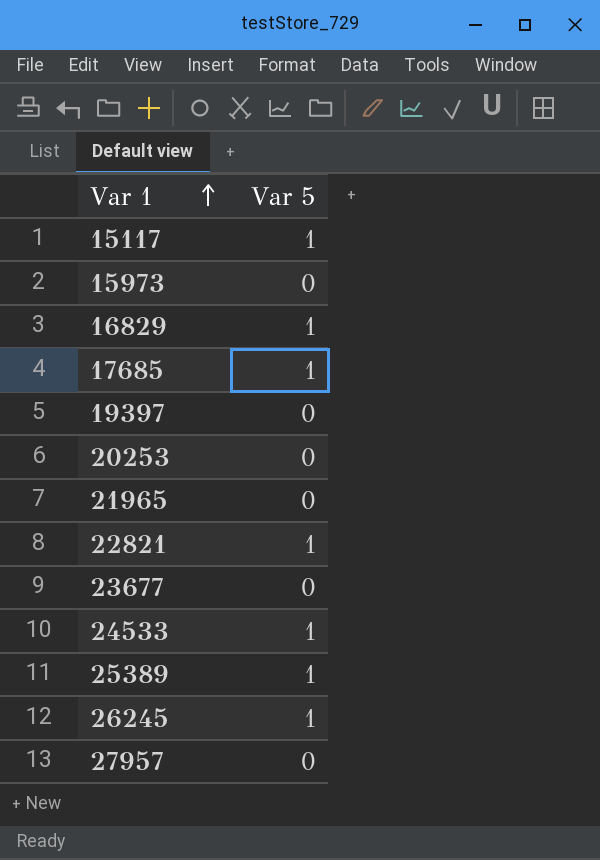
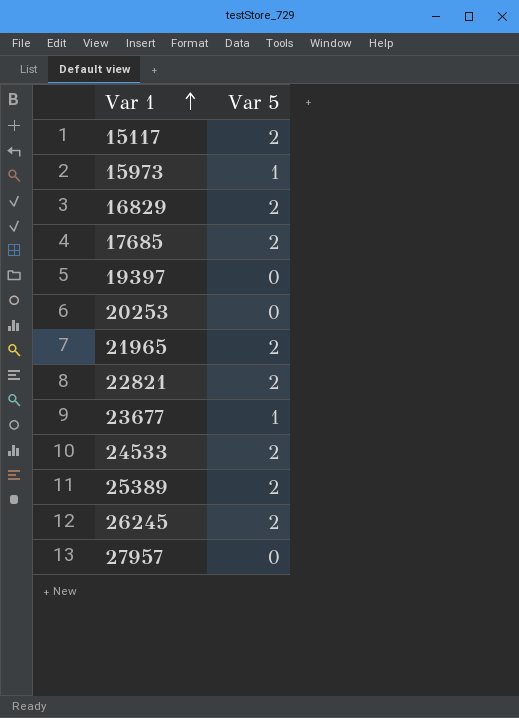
15117 | Var 5: 1 -> 2
15973 | Var 5: 0 -> 1
16829 | Var 5: 1 -> 2
17685 | Var 5: 1 -> 2
21965 | Var 5: 0 -> 2
22821 | Var 5: 1 -> 2
23677 | Var 5: 0 -> 1
24533 | Var 5: 1 -> 2
25389 | Var 5: 1 -> 2
26245 | Var 5: 1 -> 2

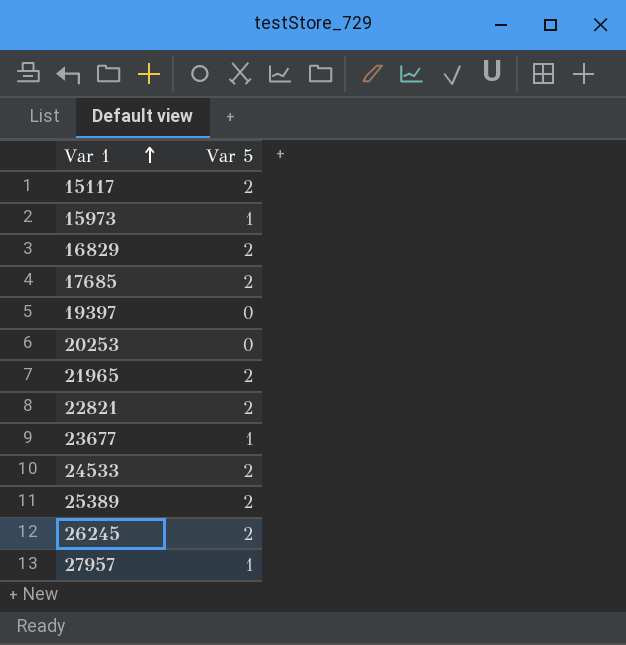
27957 | Var 5: 0 -> 1

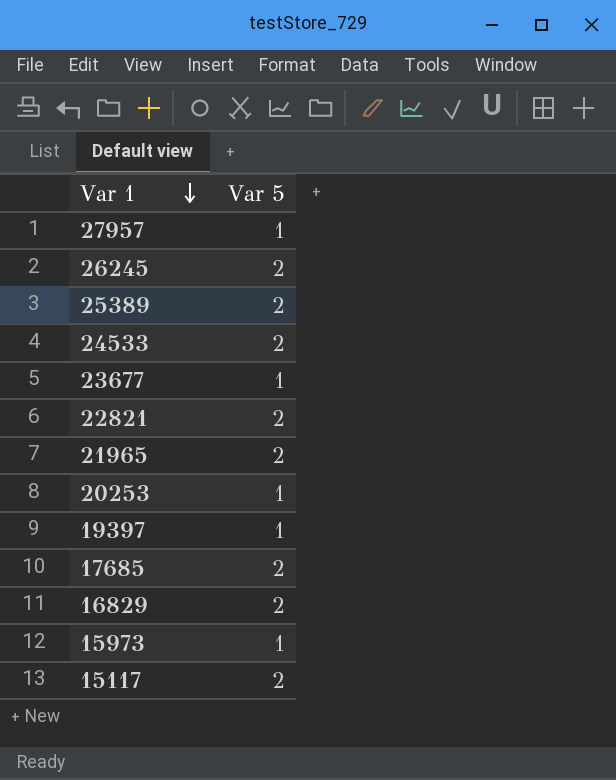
row order: Var 1 ascending -> Var 1 descending
20253 | Var 5: 0 -> 1
19397 | Var 5: 0 -> 1

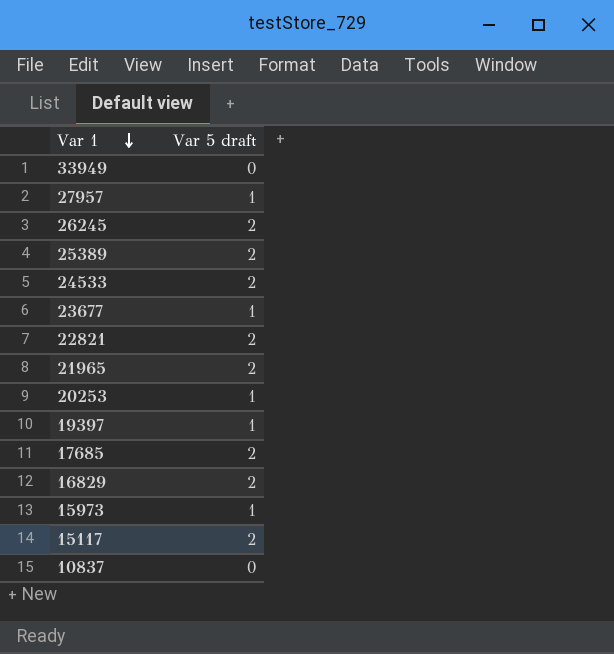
column name: Var 5 -> Var 5 draft
row 33949: none -> 0
row 10837: none -> 0

